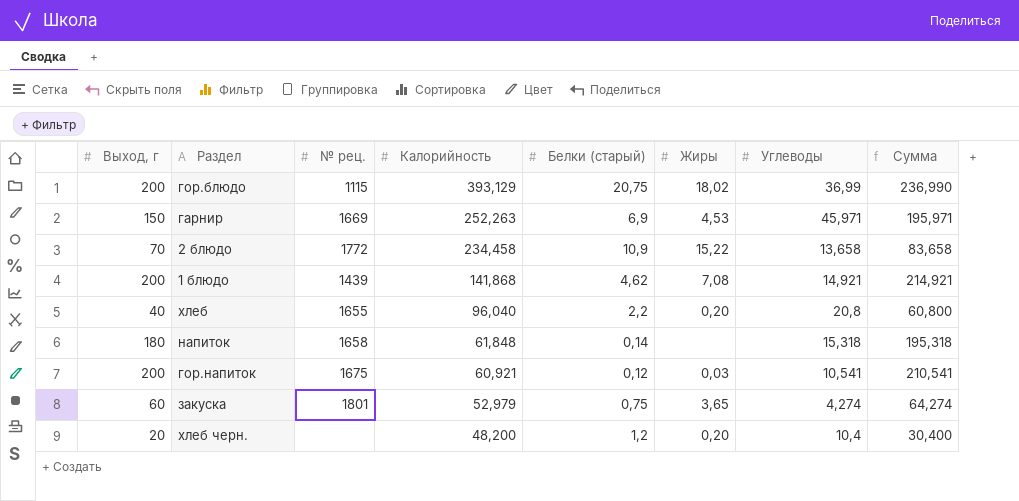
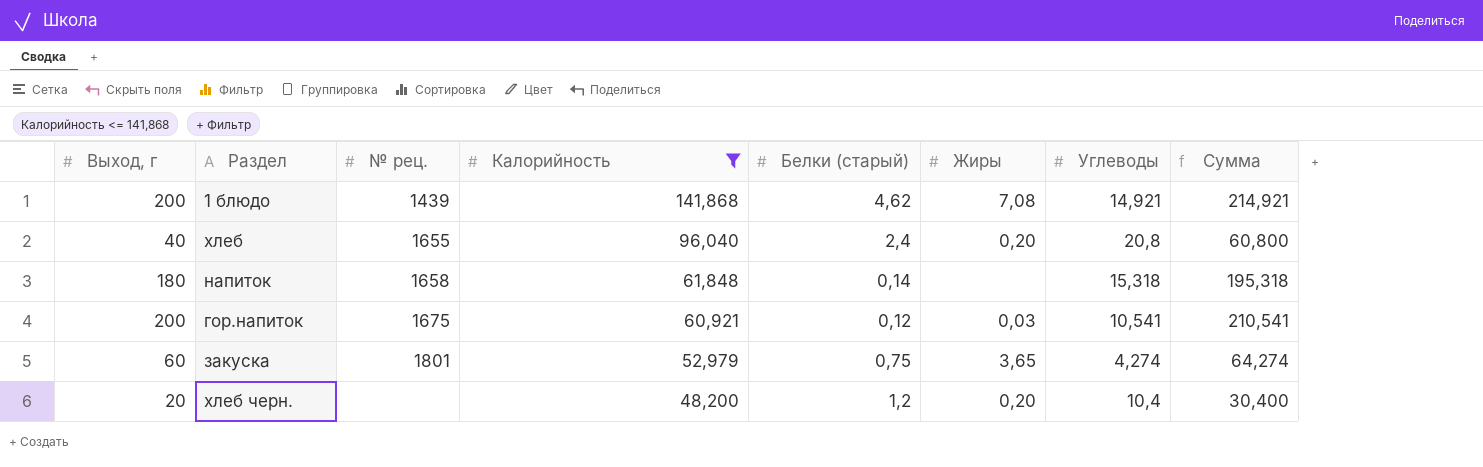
filter: none -> Калорийность <= 141,868
хлеб | Белки (старый): 2,2 -> 2,4

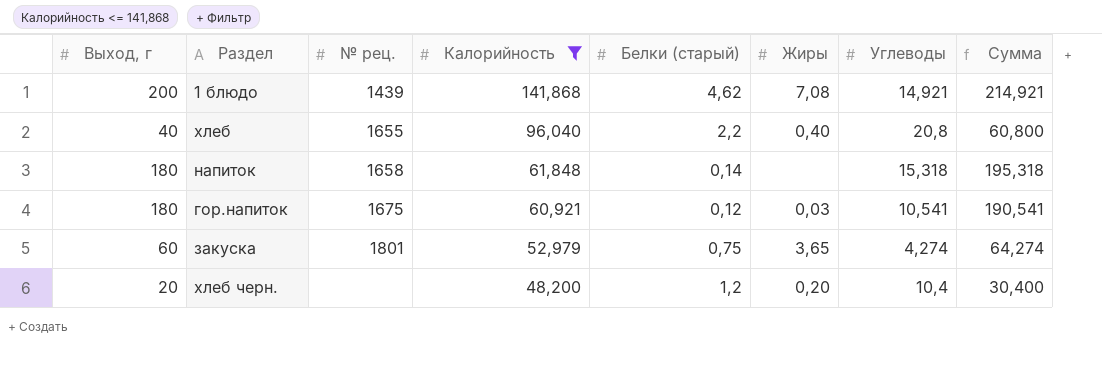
хлеб | Белки (старый): 2,4 -> 2,2
хлеб | Жиры: 0,20 -> 0,40
гор.напиток | Выход, г: 200 -> 180
гор.напиток | Сумма: 210,541 -> 190,541

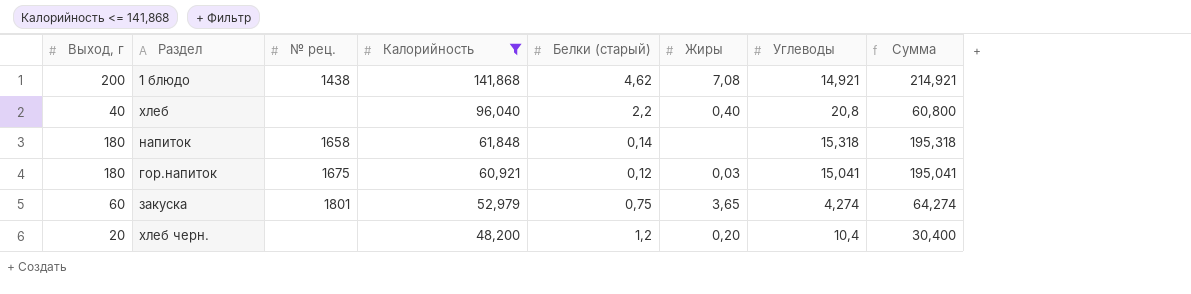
1 блюдо | № рец.: 1439 -> 1438
хлеб | № рец.: 1655 -> none
гор.напиток | Углеводы: 10,541 -> 15,041
гор.напиток | Сумма: 190,541 -> 195,041

